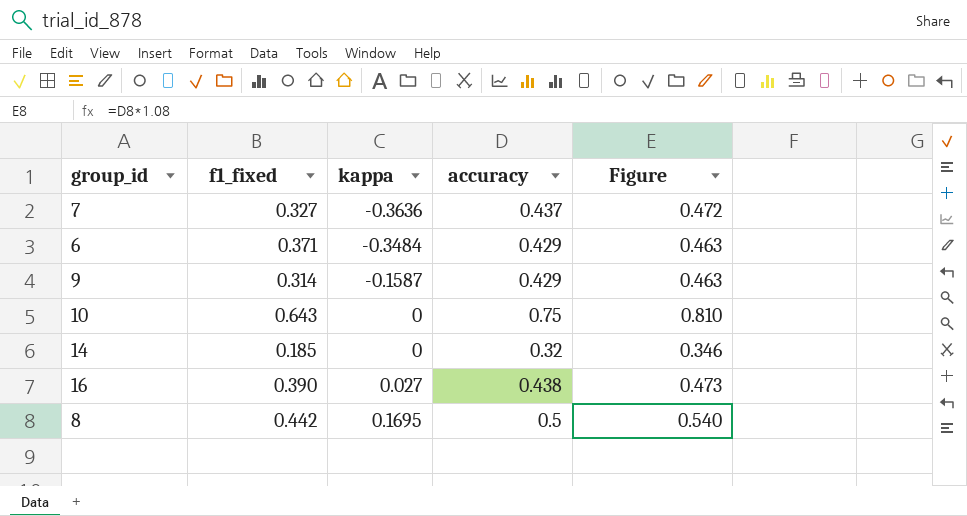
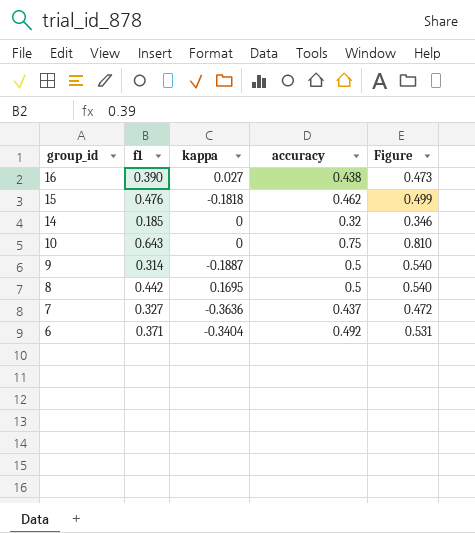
row order: kappa ascending -> group_id descending
column name: f1_fixed -> f1
row 15: none -> 0.476 | -0.1818 | 0.462 | 0.499
9 | kappa: -0.1587 -> -0.1887
9 | accuracy: 0.429 -> 0.5
9 | Figure: 0.463 -> 0.540
6 | kappa: -0.3484 -> -0.3404
6 | accuracy: 0.429 -> 0.492
6 | Figure: 0.463 -> 0.531

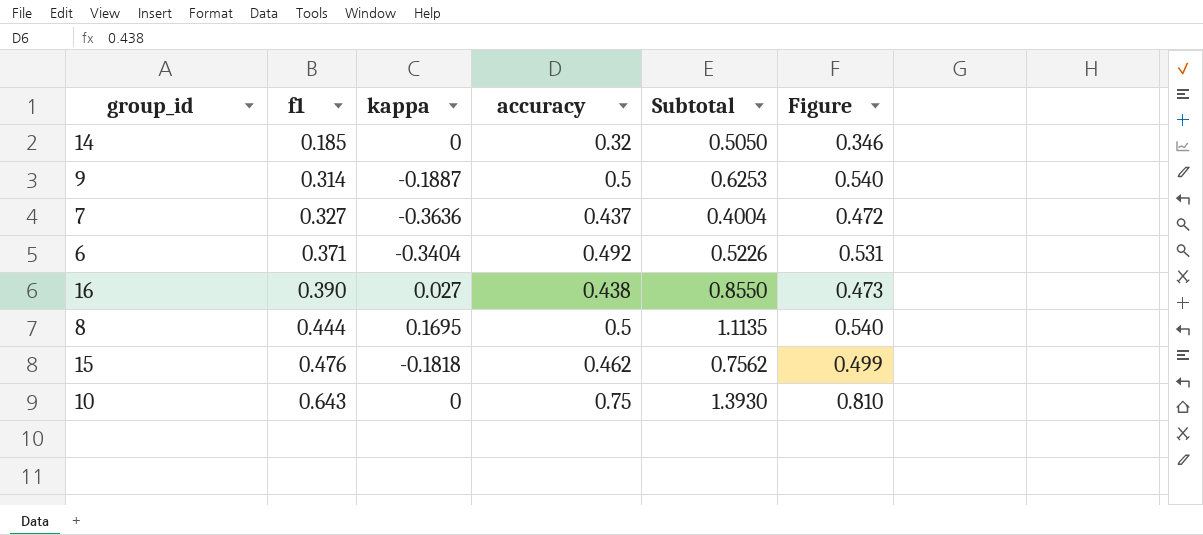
row order: group_id descending -> f1 ascending
column Subtotal | formula: none -> [f1] + [kappa] + [accuracy]
8 | f1: 0.442 -> 0.444

